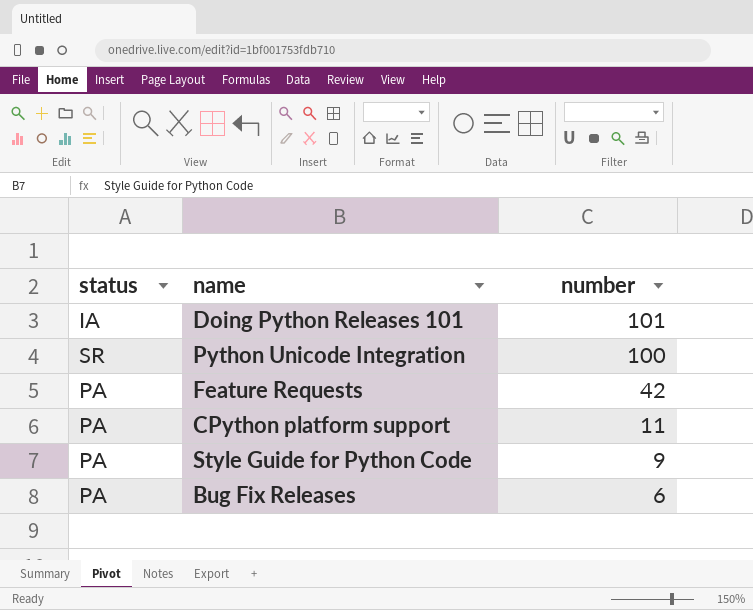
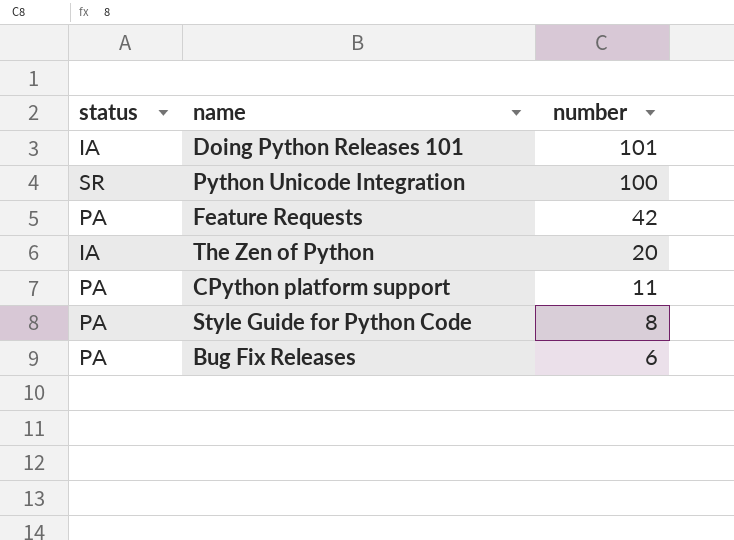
row The Zen of Python: none -> IA | 20
Style Guide for Python Code | number: 9 -> 8

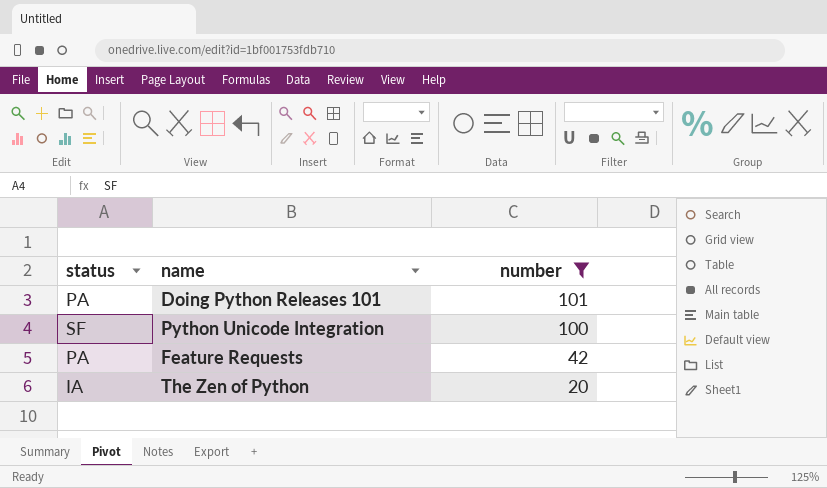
filter: none -> number >= 20
Doing Python Releases 101 | status: IA -> PA
Python Unicode Integration | status: SR -> SF

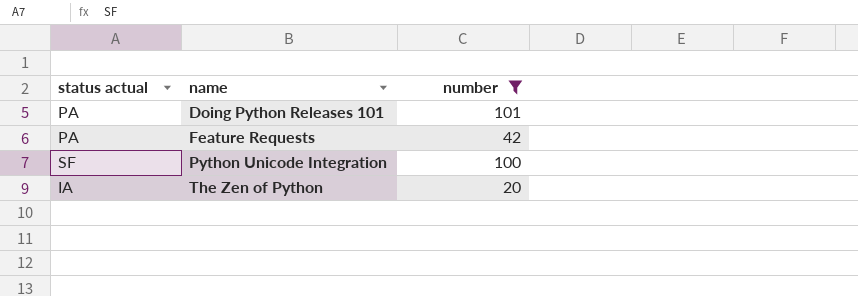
row order: number descending -> name ascending
column name: status -> status actual

